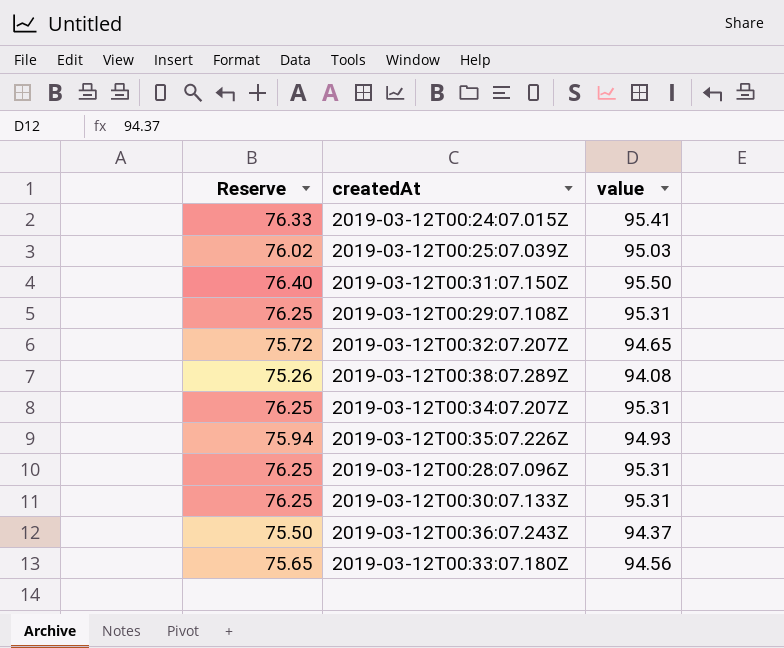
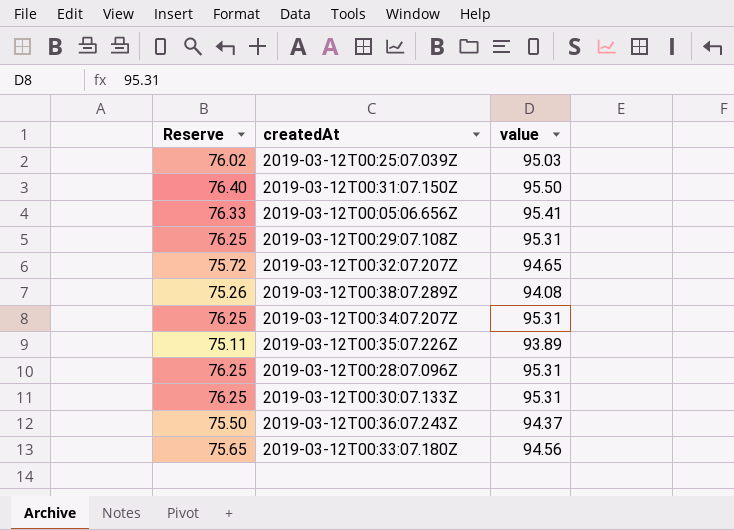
row 2019-03-12T00:24:07.015Z: 76.33 | 95.41 -> none
row 2019-03-12T00:05:06.656Z: none -> 76.33 | 95.41
2019-03-12T00:35:07.226Z | Reserve: 75.94 -> 75.11
2019-03-12T00:35:07.226Z | value: 94.93 -> 93.89

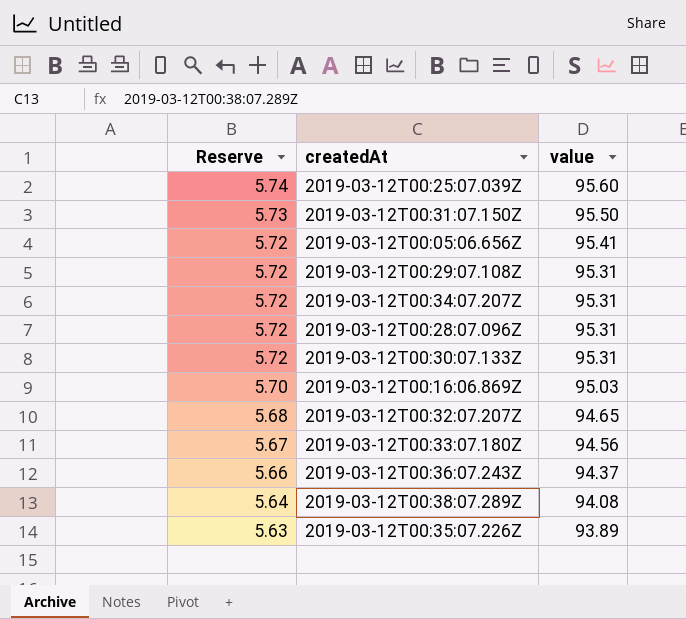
row order: none -> Reserve descending
column Reserve | formula: [value] * 0.8 -> [value] * 0.06
2019-03-12T00:25:07.039Z | value: 95.03 -> 95.60
row 2019-03-12T00:16:06.869Z: none -> 5.70 | 95.03

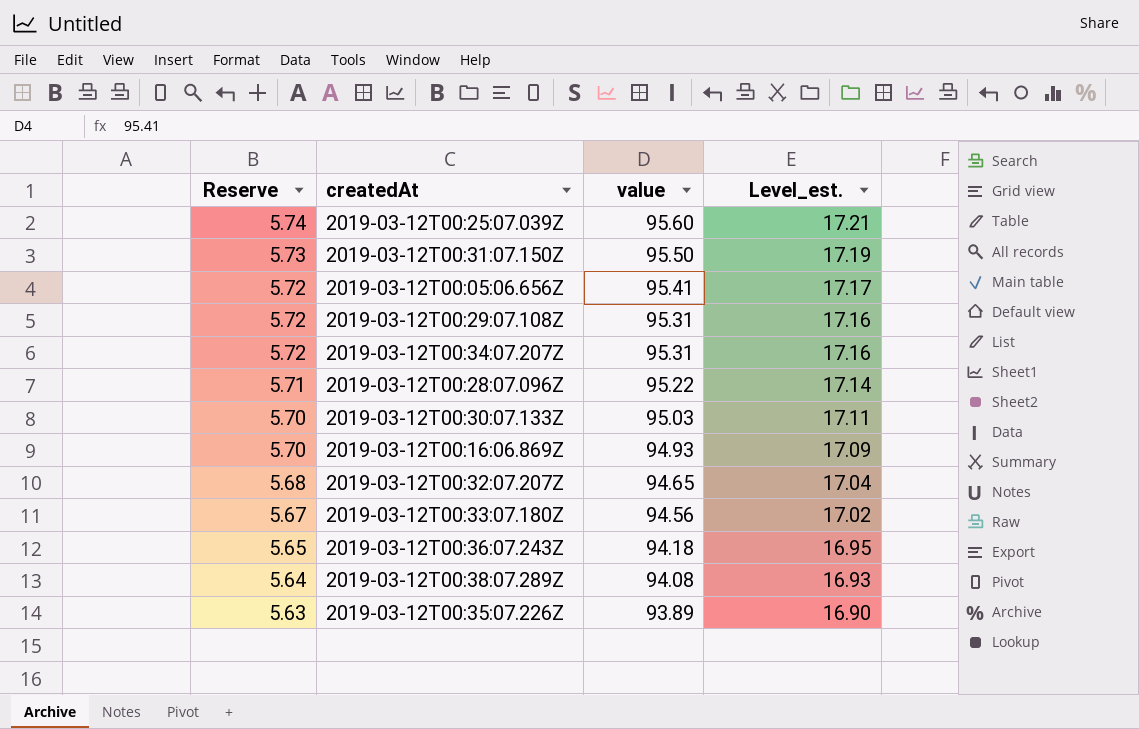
column Level_est. | formula: none -> [value] * 0.18
2019-03-12T00:28:07.096Z | Reserve: 5.72 -> 5.71
2019-03-12T00:28:07.096Z | value: 95.31 -> 95.22
2019-03-12T00:30:07.133Z | Reserve: 5.72 -> 5.70
2019-03-12T00:30:07.133Z | value: 95.31 -> 95.03
2019-03-12T00:16:06.869Z | value: 95.03 -> 94.93
2019-03-12T00:36:07.243Z | Reserve: 5.66 -> 5.65
2019-03-12T00:36:07.243Z | value: 94.37 -> 94.18

